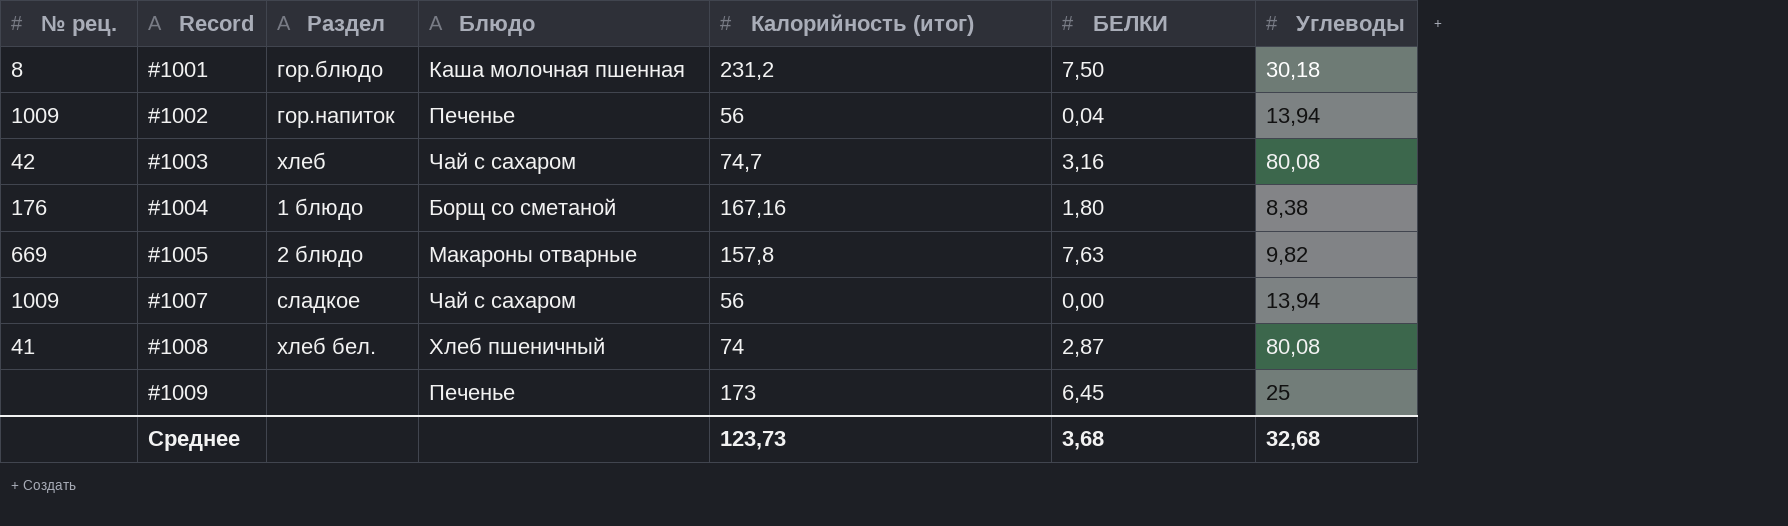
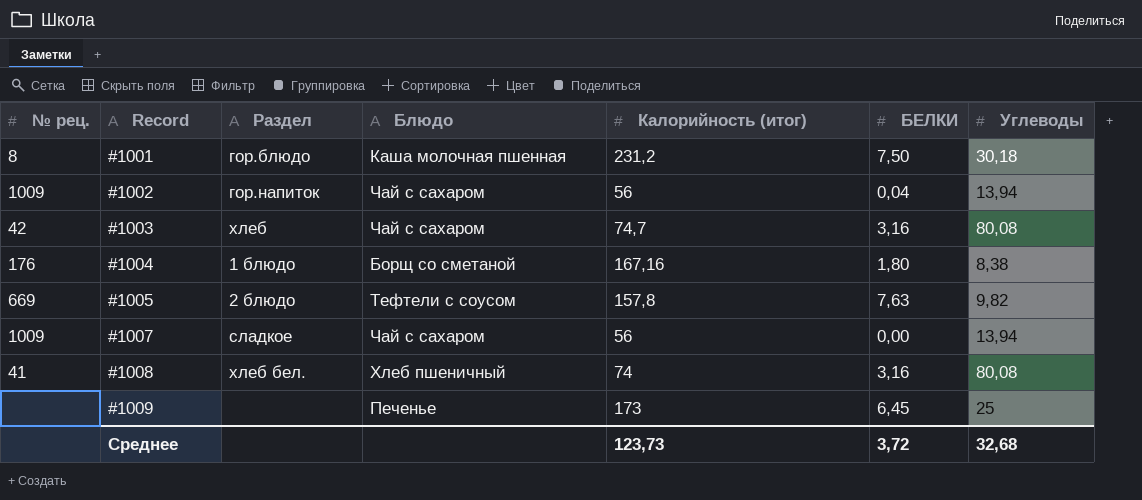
#1002 | Блюдо: Печенье -> Чай с сахаром
#1005 | Блюдо: Макароны отварные -> Тефтели с соусом
#1008 | БЕЛКИ: 2,87 -> 3,16
Среднее | БЕЛКИ: 3,68 -> 3,72

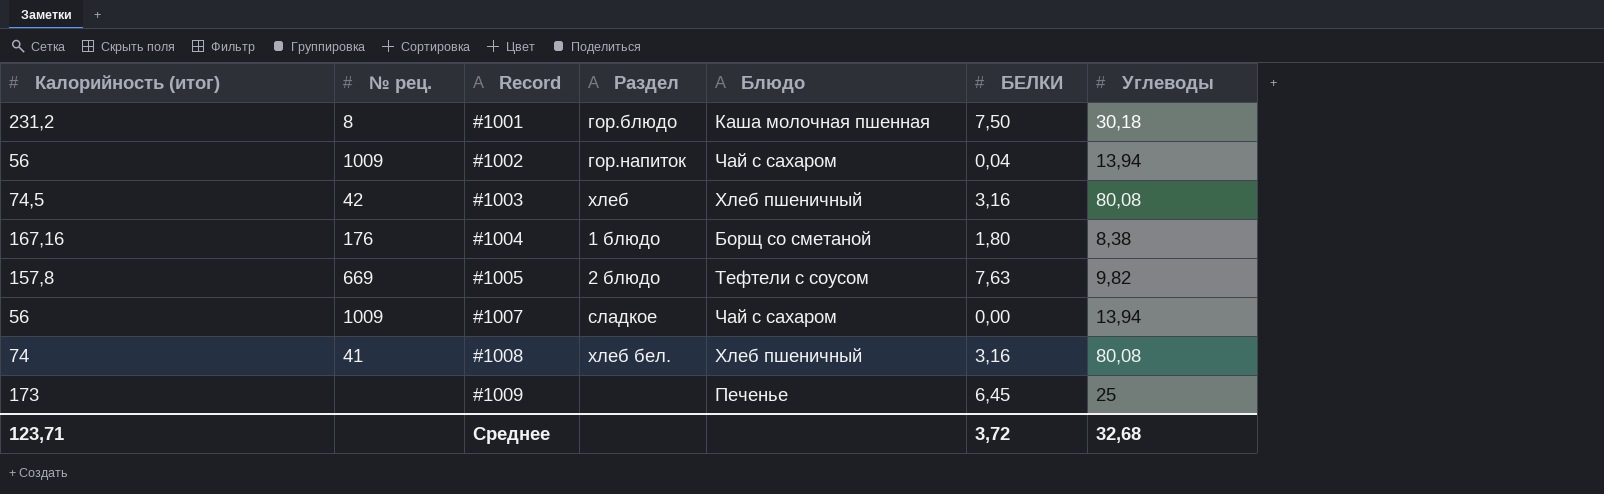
column Калорийность (итог) | position: 5 -> 1
#1003 | Калорийность (итог): 74,7 -> 74,5
#1003 | Блюдо: Чай с сахаром -> Хлеб пшеничный
Среднее | Калорийность (итог): 123,73 -> 123,71

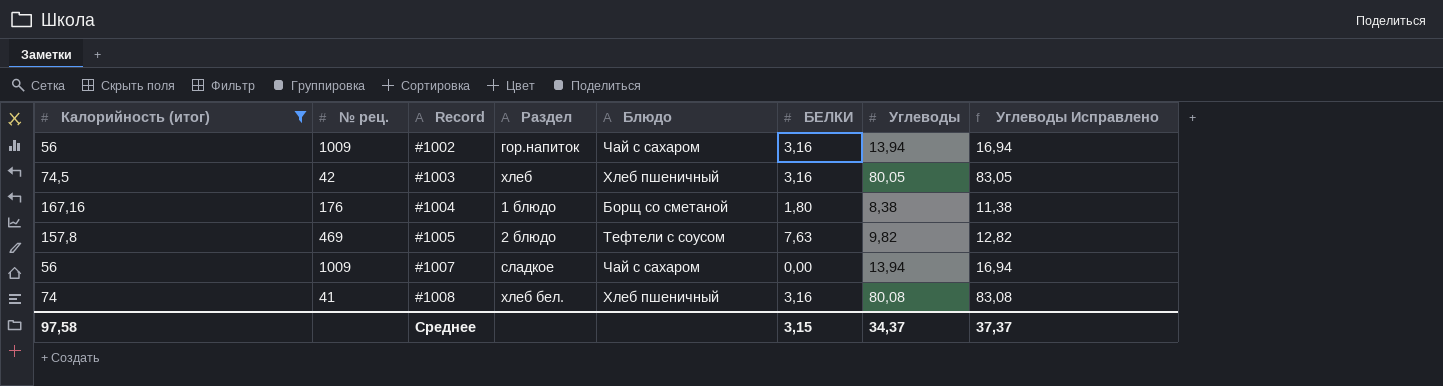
filter: none -> Калорийность (итог) <= 167,16
column Углеводы Исправлено | formula: none -> [Углеводы] + 3
#1002 | БЕЛКИ: 0,04 -> 3,16
#1003 | Углеводы: 80,08 -> 80,05
#1005 | № рец.: 669 -> 469
Среднее | Калорийность (итог): 123,71 -> 97,58
Среднее | БЕЛКИ: 3,72 -> 3,15
Среднее | Углеводы: 32,68 -> 34,37

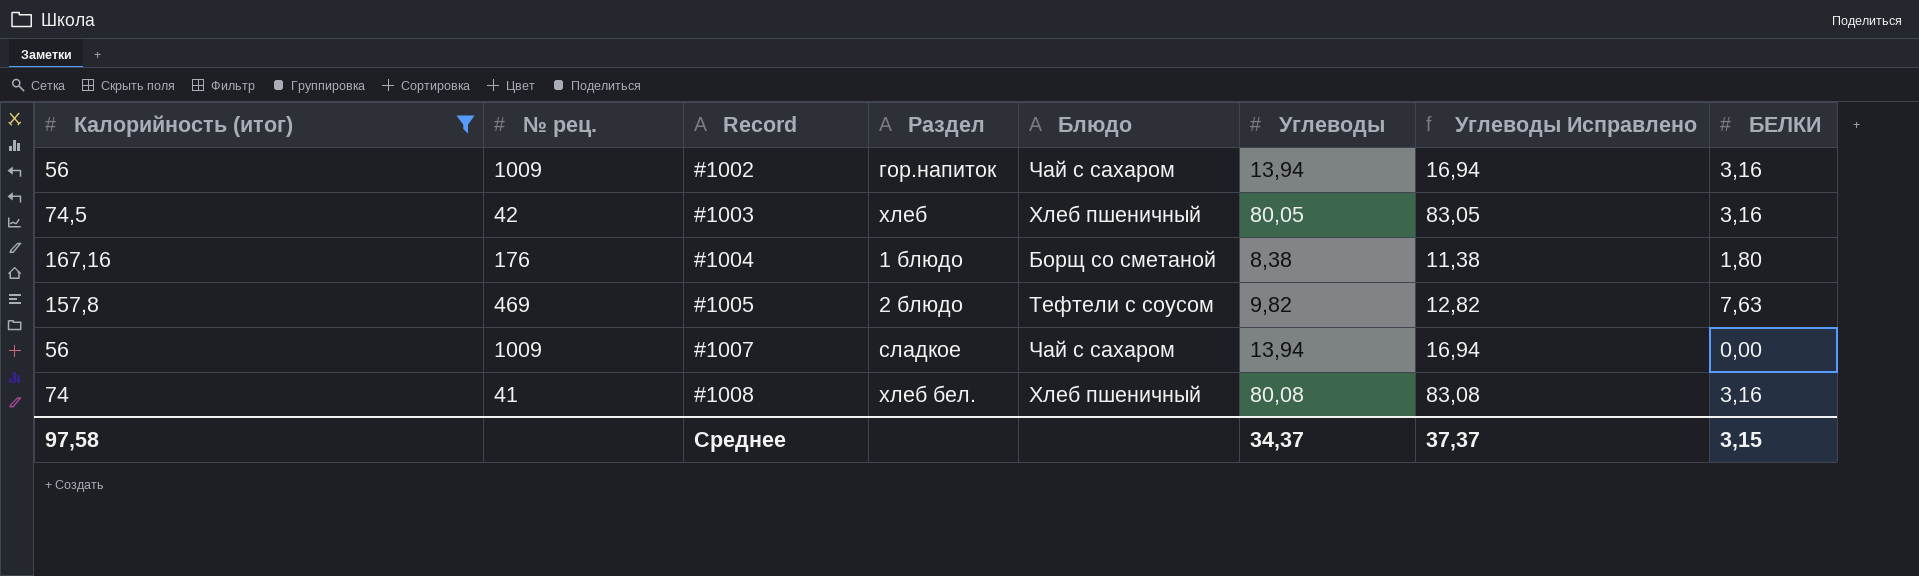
column БЕЛКИ | position: 6 -> 8

